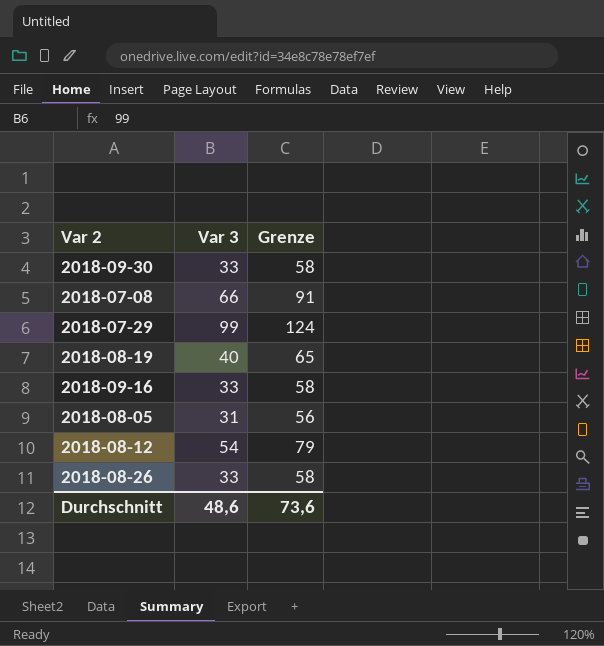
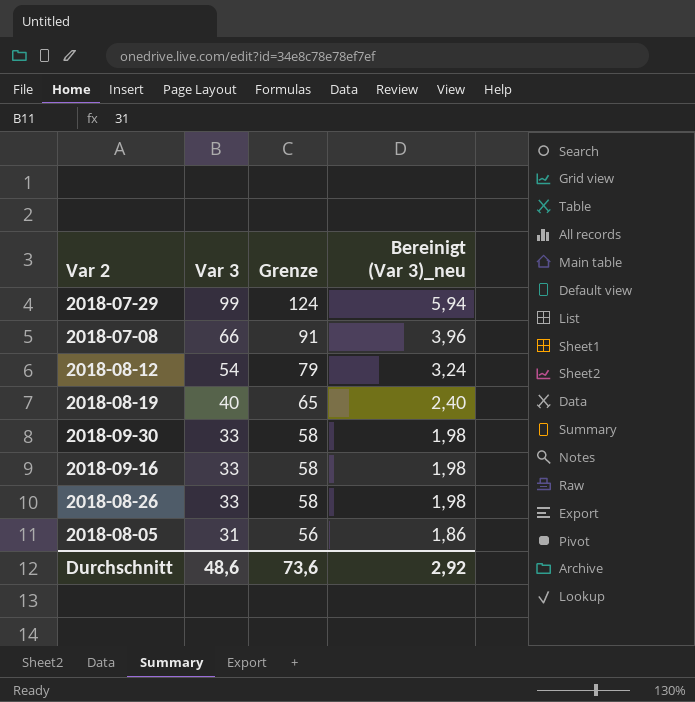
row order: none -> Var 3 descending
column Bereinigt (Var 3)_neu | formula: none -> [Var 3] * 0,06

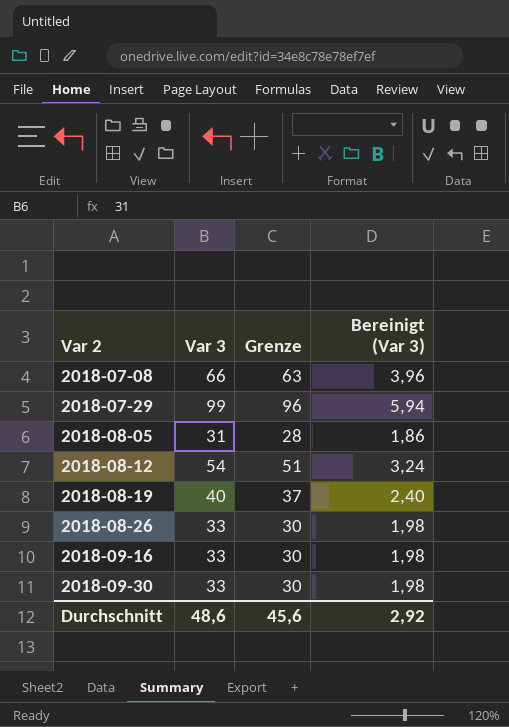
row order: Var 3 descending -> Var 2 ascending
column Grenze | formula: [Var 3] + 25 -> [Var 3] - 3
column name: Bereinigt (Var 3)_neu -> Bereinigt (Var 3)
Durchschnitt | Grenze: 73,6 -> 45,6

